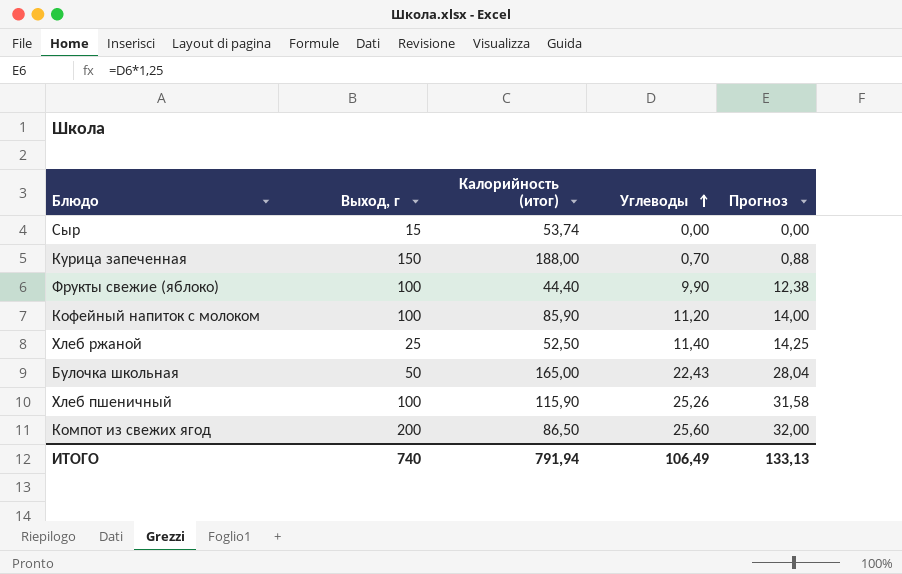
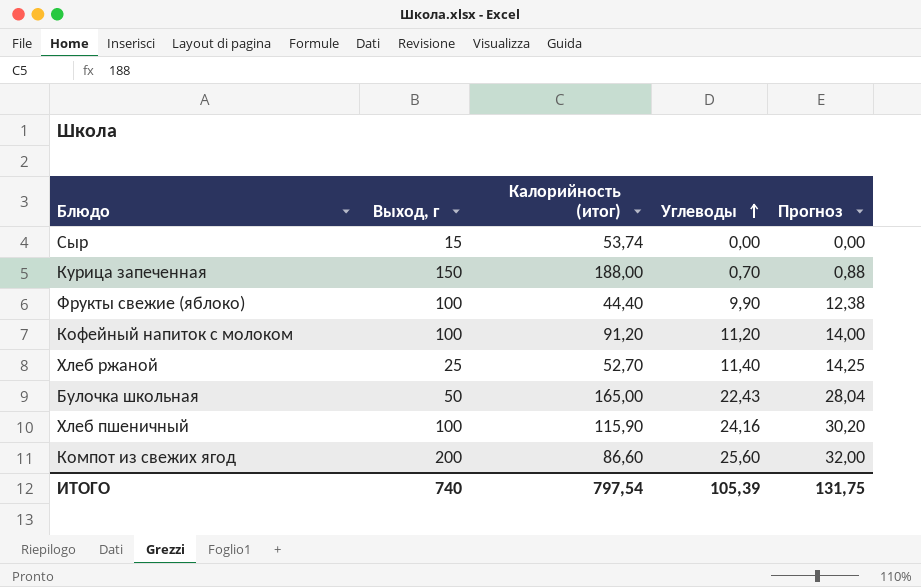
Кофейный напиток с молоком | Калорийность (итог): 85,90 -> 91,20
Хлеб ржаной | Калорийность (итог): 52,50 -> 52,70
Хлеб пшеничный | Углеводы: 25,26 -> 24,16
Хлеб пшеничный | Прогноз: 31,58 -> 30,20
Компот из свежих ягод | Калорийность (итог): 86,50 -> 86,60
ИТОГО | Калорийность (итог): 791,94 -> 797,54
ИТОГО | Углеводы: 106,49 -> 105,39
ИТОГО | Прогноз: 133,13 -> 131,75

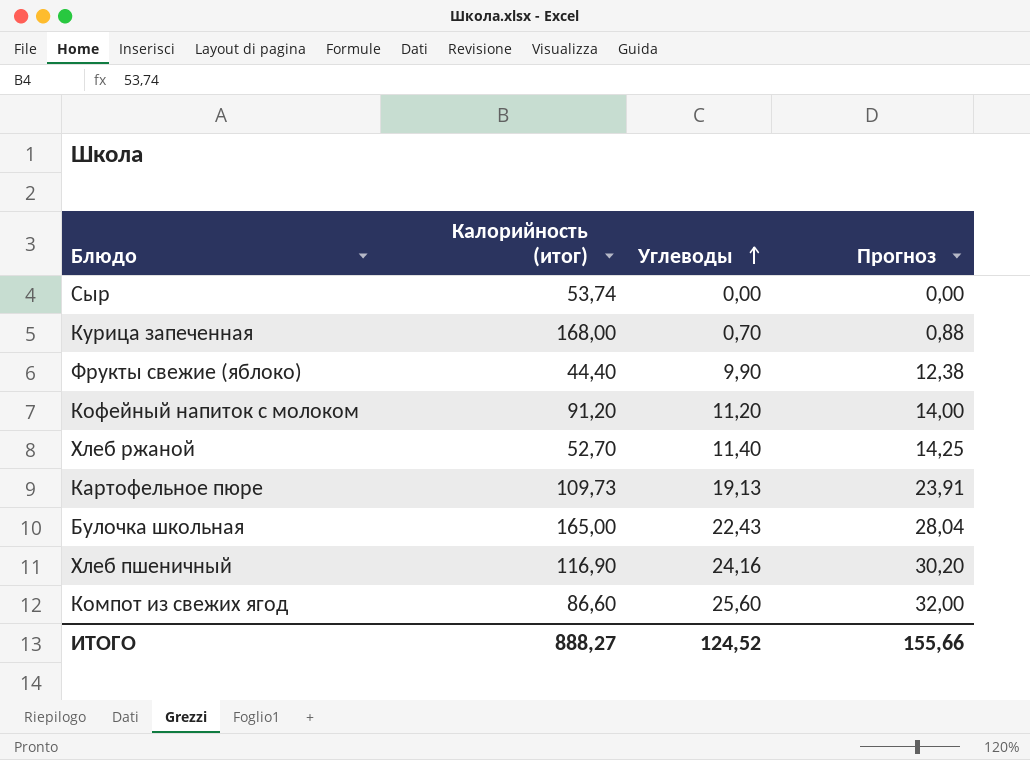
column Выход, г | position: 2 -> none
Курица запеченная | Калорийность (итог): 188,00 -> 168,00
row Картофельное пюре: none -> 109,73 | 19,13 | 23,91
Хлеб пшеничный | Калорийность (итог): 115,90 -> 116,90
ИТОГО | Калорийность (итог): 797,54 -> 888,27
ИТОГО | Углеводы: 105,39 -> 124,52
ИТОГО | Прогноз: 131,75 -> 155,66

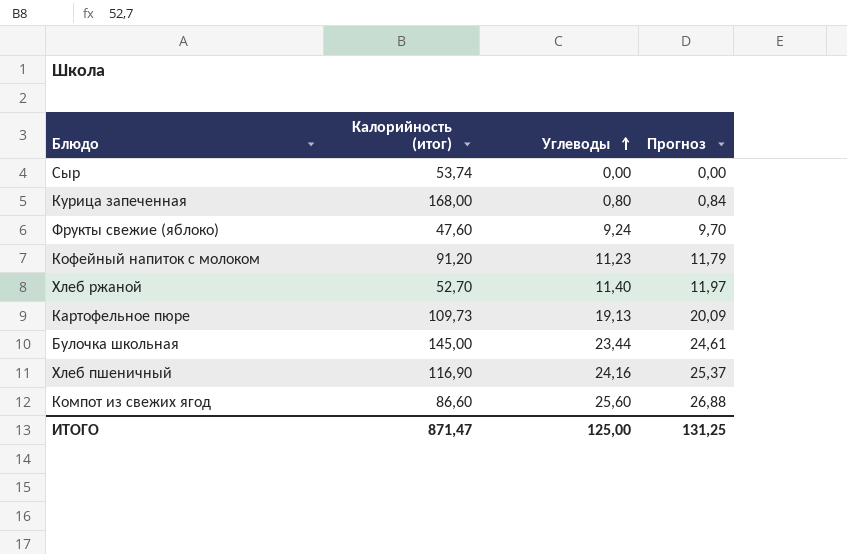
column Прогноз | formula: [Углеводы] * 1,25 -> [Углеводы] * 1,05
Курица запеченная | Углеводы: 0,70 -> 0,80
Фрукты свежие (яблоко) | Калорийность (итог): 44,40 -> 47,60
Фрукты свежие (яблоко) | Углеводы: 9,90 -> 9,24
Кофейный напиток с молоком | Углеводы: 11,20 -> 11,23
Булочка школьная | Калорийность (итог): 165,00 -> 145,00
Булочка школьная | Углеводы: 22,43 -> 23,44
ИТОГО | Калорийность (итог): 888,27 -> 871,47
ИТОГО | Углеводы: 124,52 -> 125,00
ИТОГО | Прогноз: 155,66 -> 131,25

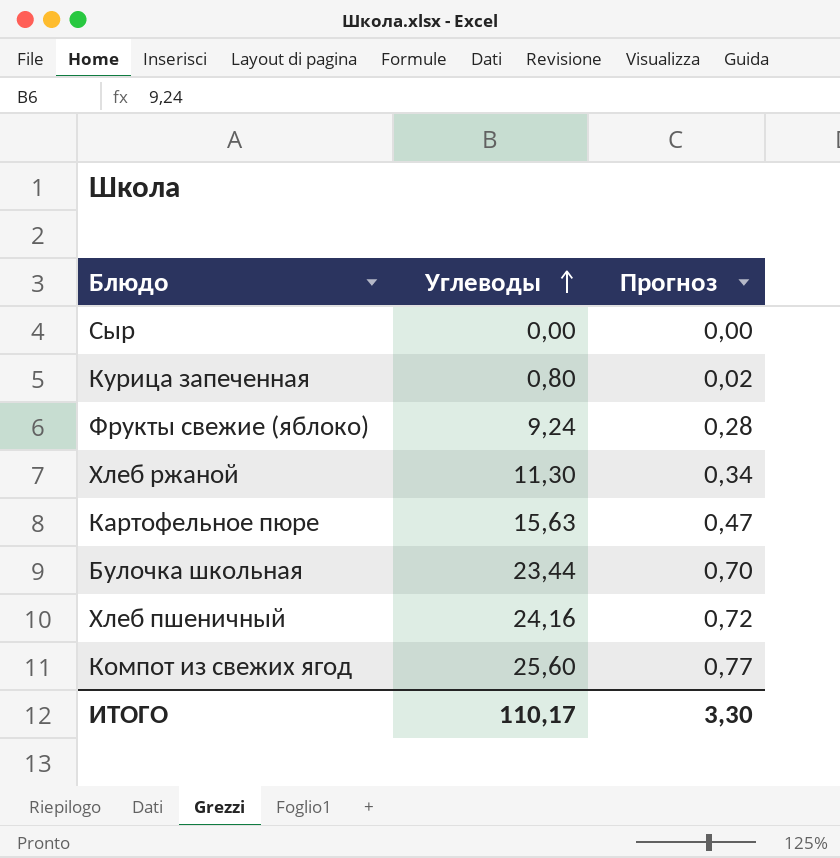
column Калорийность (итог) | position: 2 -> none
column Прогноз | formula: [Углеводы] * 1,05 -> [Углеводы] * 0,03
row Кофейный напиток с молоком: 91,20 | 11,23 | 11,79 -> none
Хлеб ржаной | Углеводы: 11,40 -> 11,30
Картофельное пюре | Углеводы: 19,13 -> 15,63
ИТОГО | Углеводы: 125,00 -> 110,17
ИТОГО | Прогноз: 131,25 -> 3,30

